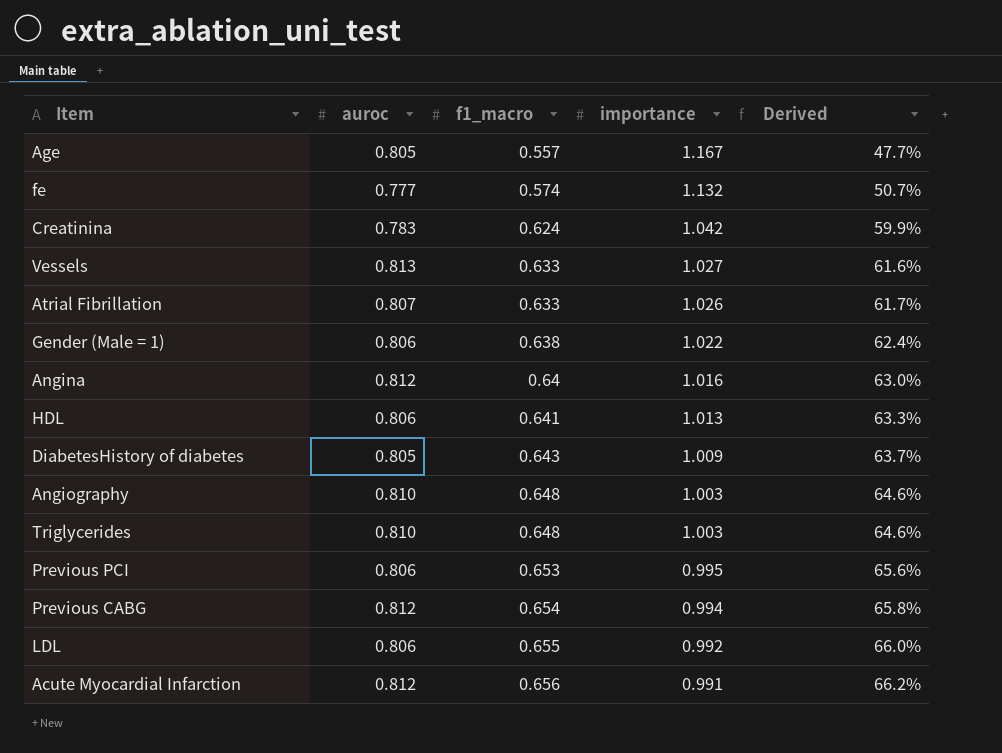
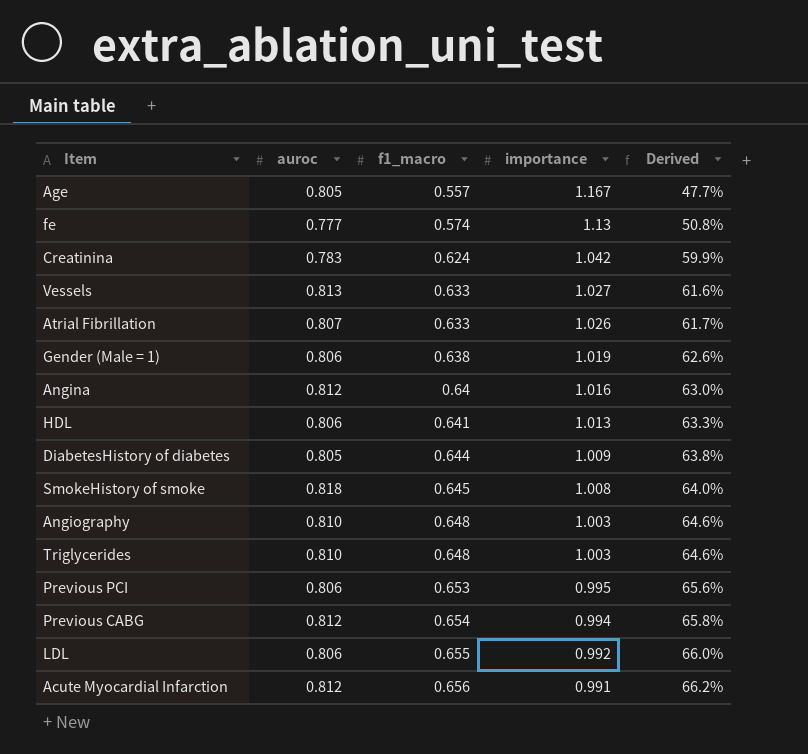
fe | importance: 1.132 -> 1.13
fe | Derived: 50.7% -> 50.8%
Gender (Male = 1) | importance: 1.022 -> 1.019
Gender (Male = 1) | Derived: 62.4% -> 62.6%
DiabetesHistory of diabetes | f1_macro: 0.643 -> 0.644
DiabetesHistory of diabetes | Derived: 63.7% -> 63.8%
row SmokeHistory of smoke: none -> 0.818 | 0.645 | 1.008 | 64.0%

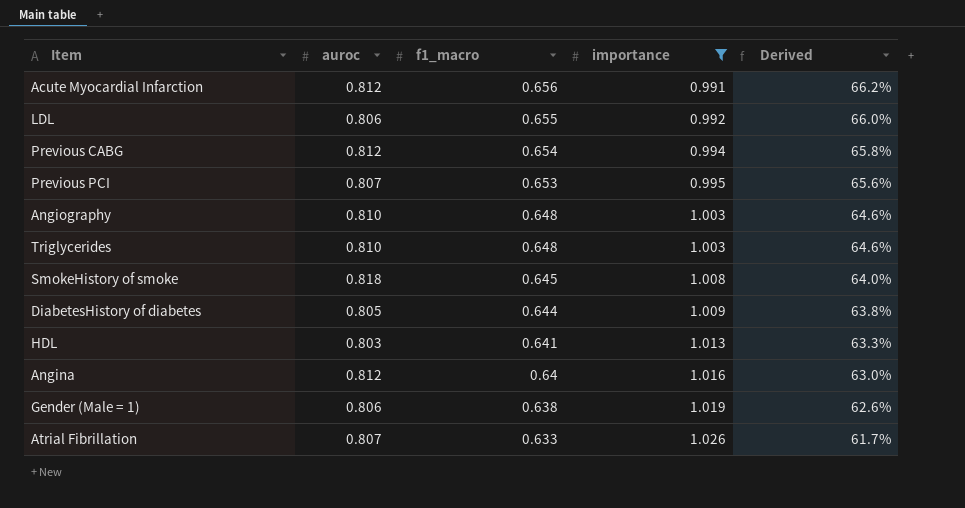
filter: none -> importance <= 1.026
row order: f1_macro ascending -> f1_macro descending
Previous PCI | auroc: 0.806 -> 0.807
HDL | auroc: 0.806 -> 0.803

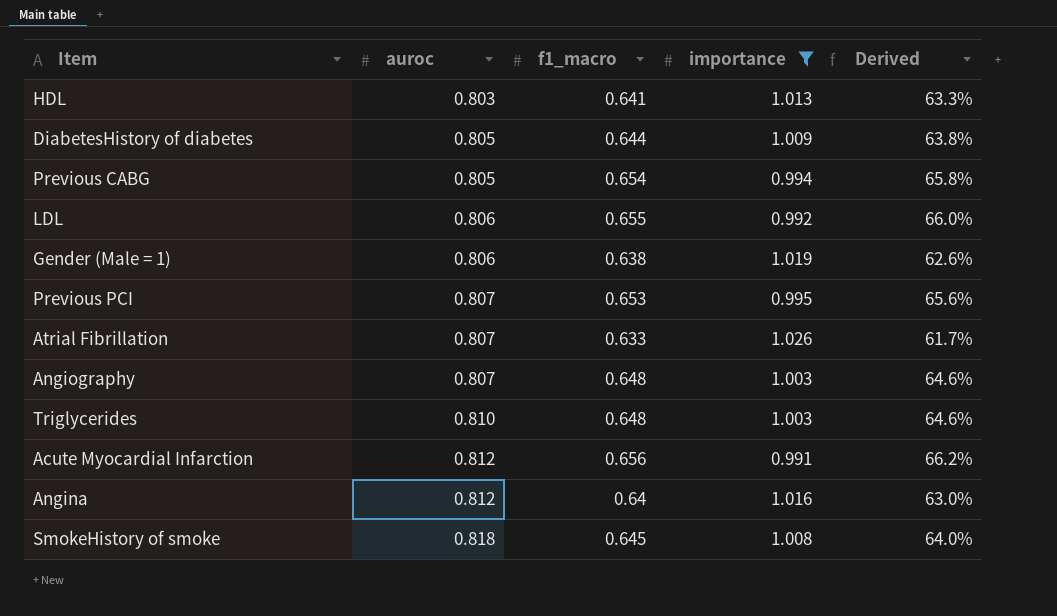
row order: f1_macro descending -> auroc ascending
Previous CABG | auroc: 0.812 -> 0.805
Angiography | auroc: 0.810 -> 0.807

